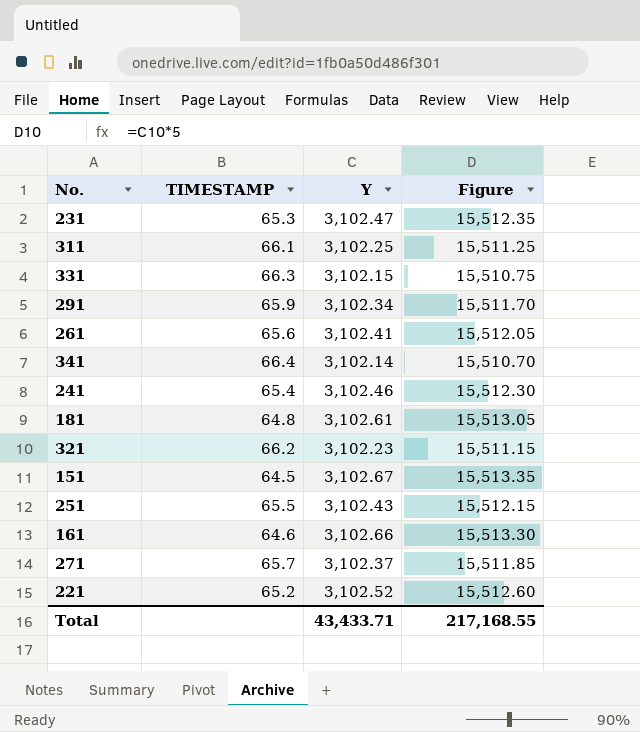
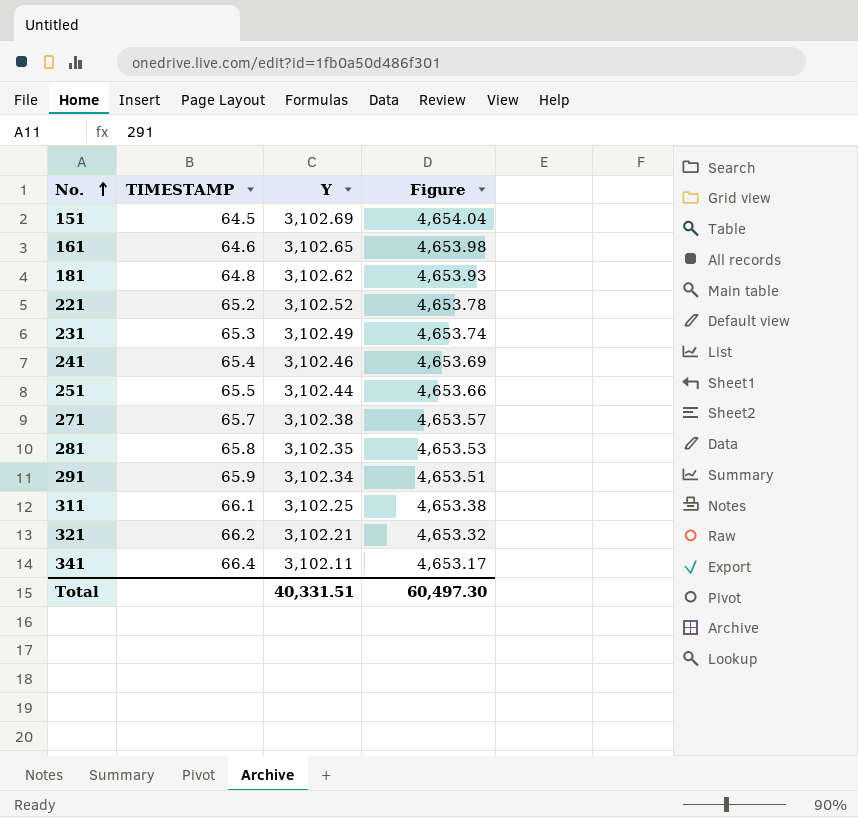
row order: none -> No. ascending
column Figure | formula: [Y] * 5 -> [Y] * 1.5
row 331: 66.3 | 3,102.15 | 15,510.75 -> none
row 261: 65.6 | 3,102.41 | 15,512.05 -> none
151 | Y: 3,102.67 -> 3,102.69
161 | Y: 3,102.66 -> 3,102.65
181 | Y: 3,102.61 -> 3,102.62
231 | Y: 3,102.47 -> 3,102.49
251 | Y: 3,102.43 -> 3,102.44
271 | Y: 3,102.37 -> 3,102.38
row 281: none -> 65.8 | 3,102.35 | 4,653.53
321 | Y: 3,102.23 -> 3,102.21
341 | Y: 3,102.14 -> 3,102.11
Total | Y: 43,433.71 -> 40,331.51
Total | Figure: 217,168.55 -> 60,497.30

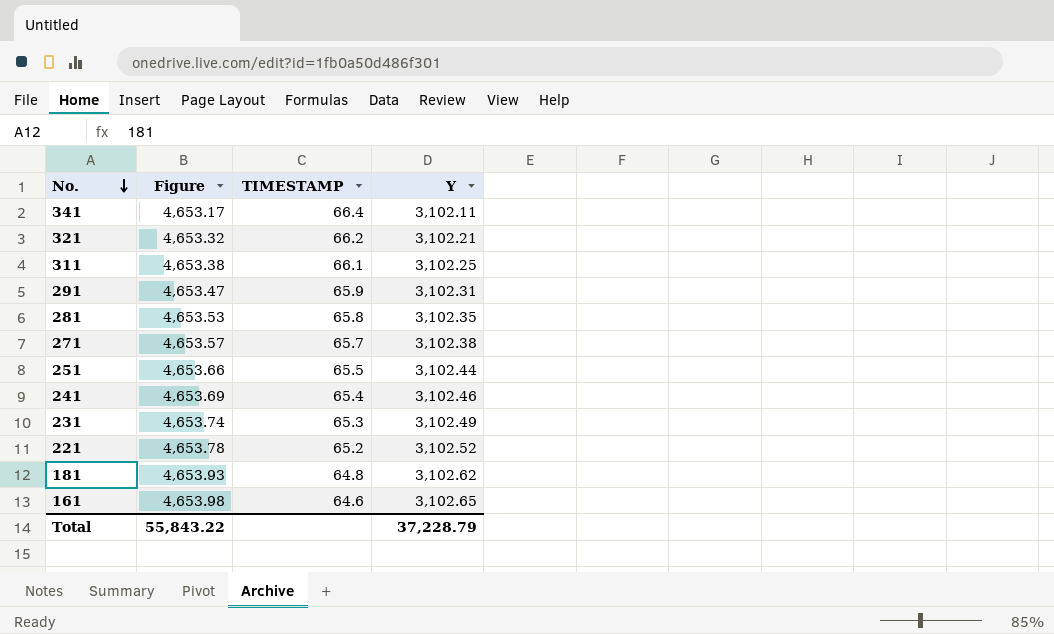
row order: No. ascending -> No. descending
column Figure | position: 4 -> 2
row 151: 64.5 | 3,102.69 | 4,654.04 -> none
291 | Figure: 4,653.51 -> 4,653.47
291 | Y: 3,102.34 -> 3,102.31
Total | Figure: 60,497.30 -> 55,843.22
Total | Y: 40,331.51 -> 37,228.79

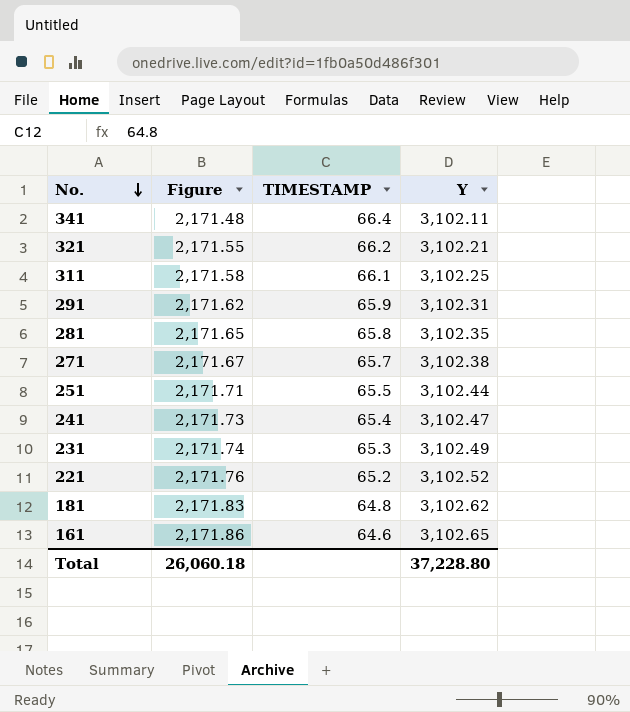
column Figure | formula: [Y] * 1.5 -> [Y] * 0.7
241 | Y: 3,102.46 -> 3,102.47
Total | Figure: 55,843.22 -> 26,060.18
Total | Y: 37,228.79 -> 37,228.80

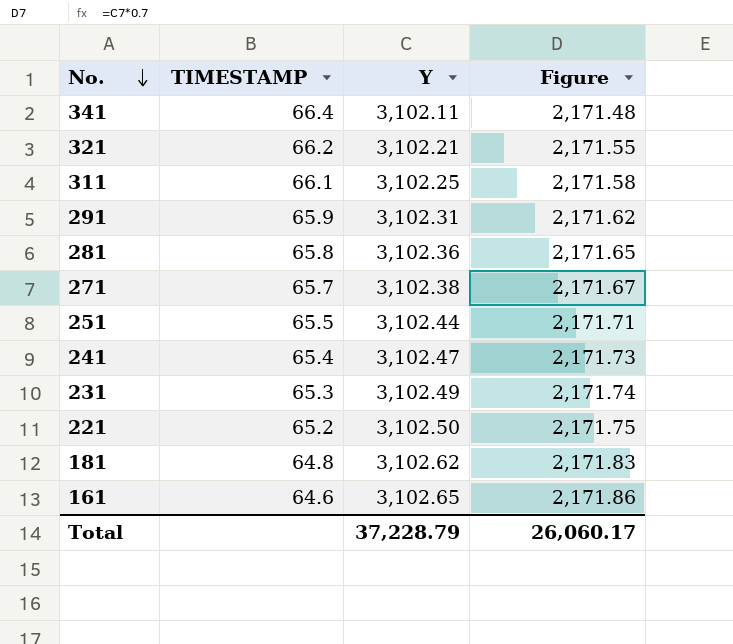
column Figure | position: 2 -> 4
281 | Y: 3,102.35 -> 3,102.36
221 | Y: 3,102.52 -> 3,102.50
221 | Figure: 2,171.76 -> 2,171.75
Total | Y: 37,228.80 -> 37,228.79
Total | Figure: 26,060.18 -> 26,060.17

